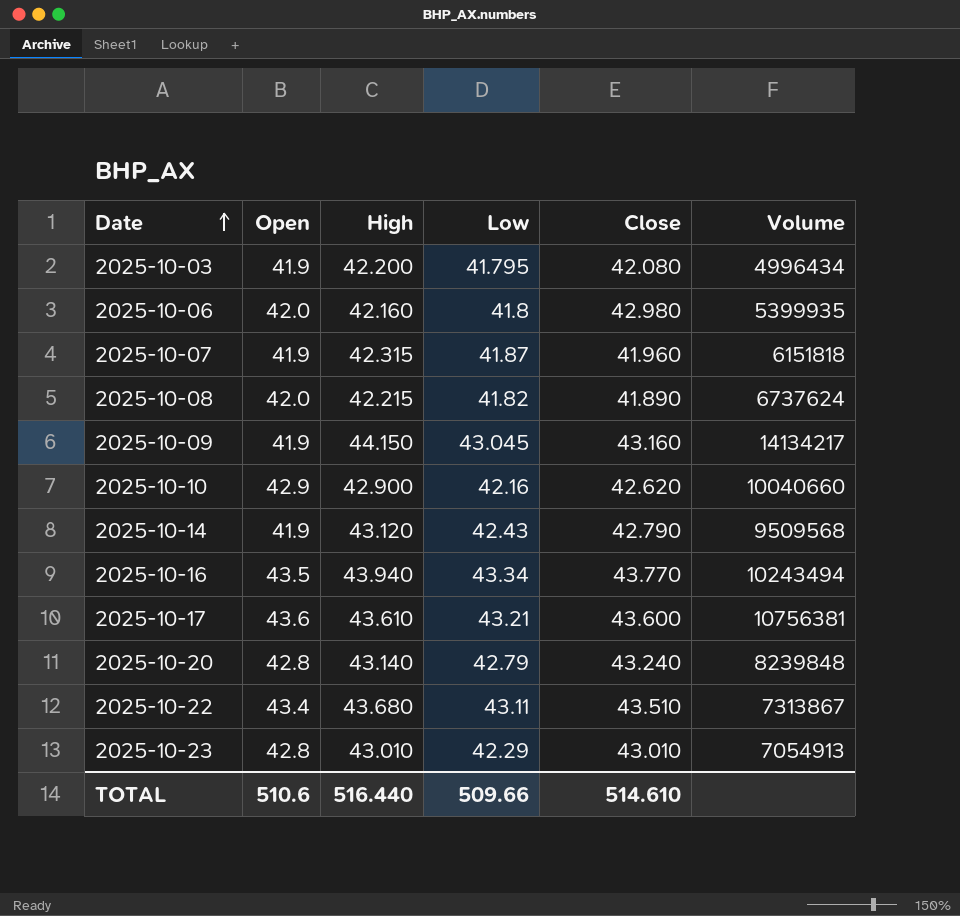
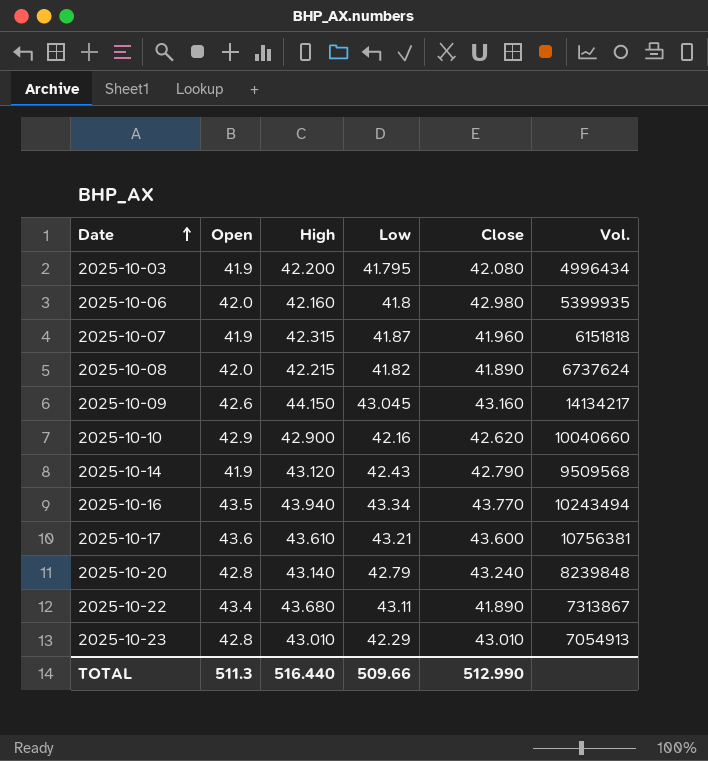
column name: Volume -> Vol.
2025-10-09 | Open: 41.9 -> 42.6
2025-10-22 | Close: 43.510 -> 41.890
TOTAL | Open: 510.6 -> 511.3
TOTAL | Close: 514.610 -> 512.990

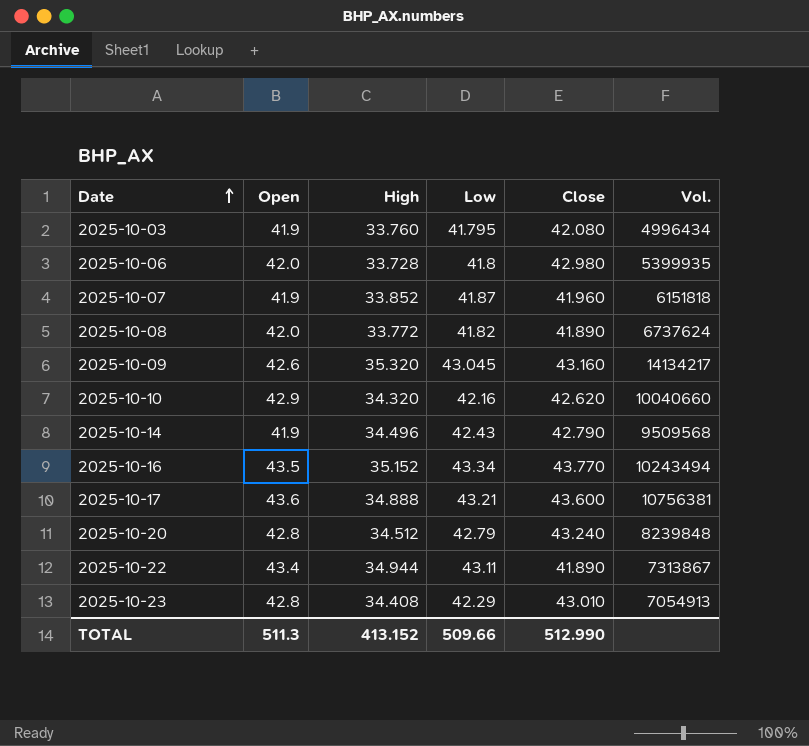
2025-10-03 | High: 42.200 -> 33.760
2025-10-06 | High: 42.160 -> 33.728
2025-10-07 | High: 42.315 -> 33.852
2025-10-08 | High: 42.215 -> 33.772
2025-10-09 | High: 44.150 -> 35.320
2025-10-10 | High: 42.900 -> 34.320
2025-10-14 | High: 43.120 -> 34.496
2025-10-16 | High: 43.940 -> 35.152
2025-10-17 | High: 43.610 -> 34.888
2025-10-20 | High: 43.140 -> 34.512
2025-10-22 | High: 43.680 -> 34.944
2025-10-23 | High: 43.010 -> 34.408
TOTAL | High: 516.440 -> 413.152

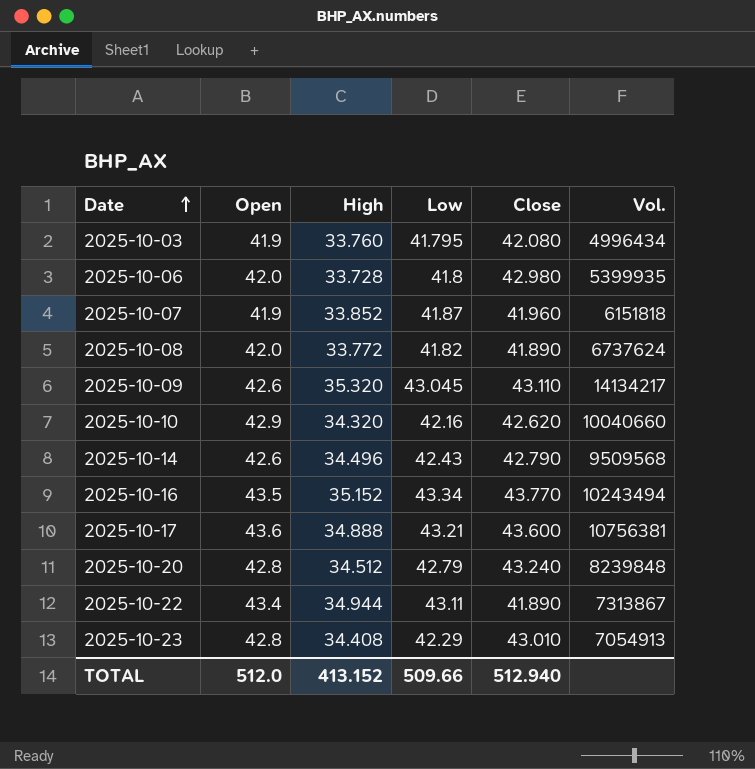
2025-10-09 | Close: 43.160 -> 43.110
2025-10-14 | Open: 41.9 -> 42.6
TOTAL | Open: 511.3 -> 512.0
TOTAL | Close: 512.990 -> 512.940

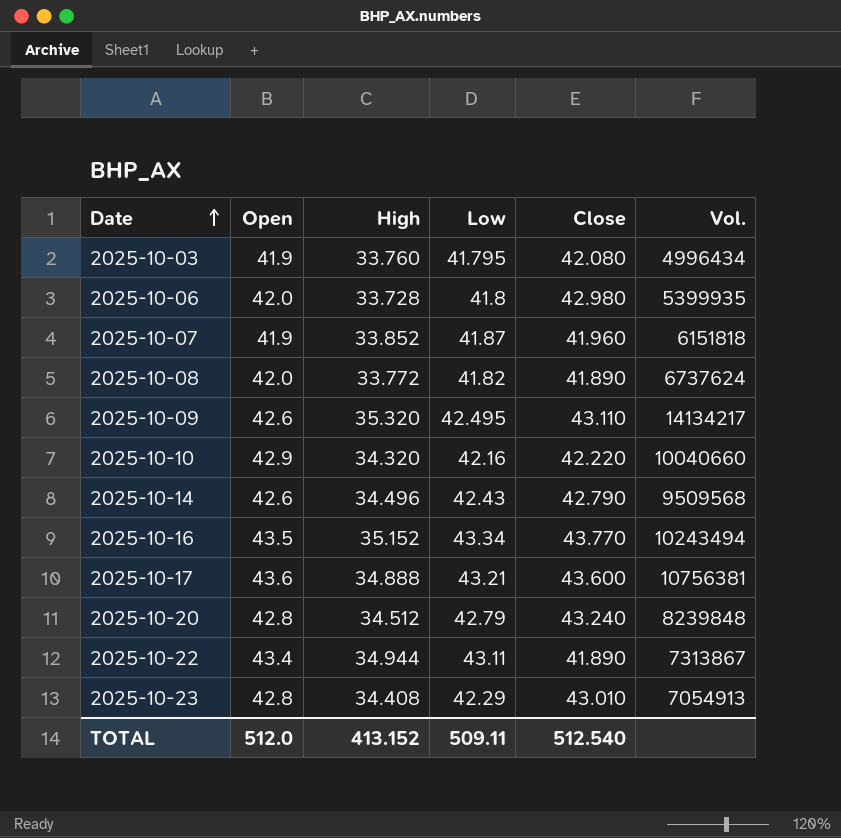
2025-10-09 | Low: 43.045 -> 42.495
2025-10-10 | Close: 42.620 -> 42.220
TOTAL | Low: 509.66 -> 509.11
TOTAL | Close: 512.940 -> 512.540

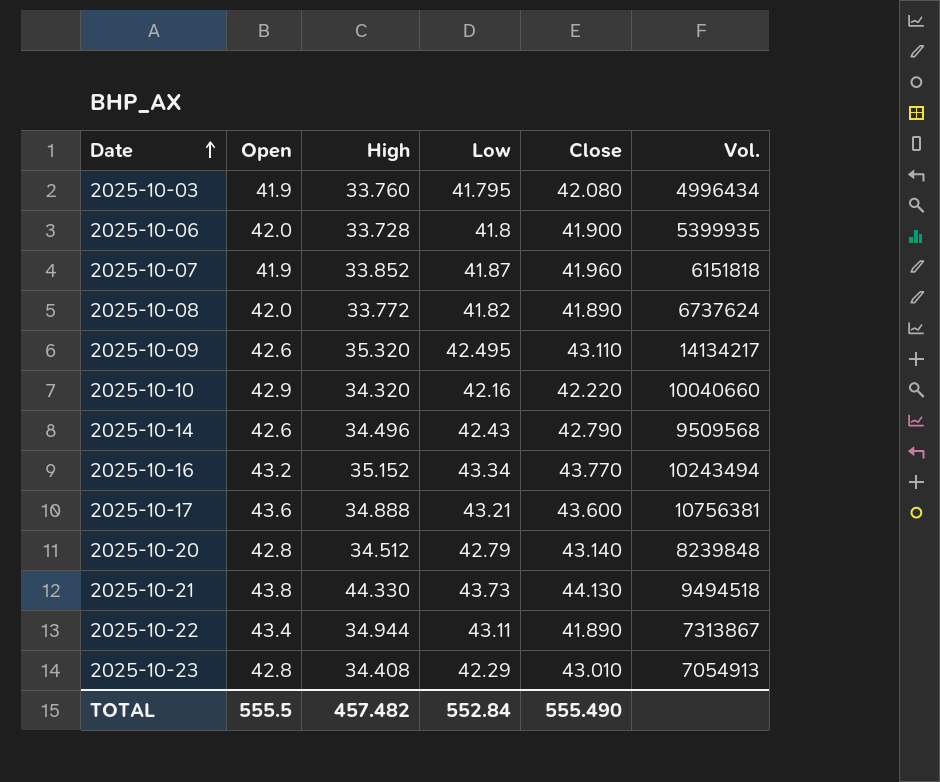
2025-10-06 | Close: 42.980 -> 41.900
2025-10-16 | Open: 43.5 -> 43.2
2025-10-20 | Close: 43.240 -> 43.140
row 2025-10-21: none -> 43.8 | 44.330 | 43.73 | 44.130 | 9494518
TOTAL | Open: 512.0 -> 555.5
TOTAL | High: 413.152 -> 457.482
TOTAL | Low: 509.11 -> 552.84
TOTAL | Close: 512.540 -> 555.490

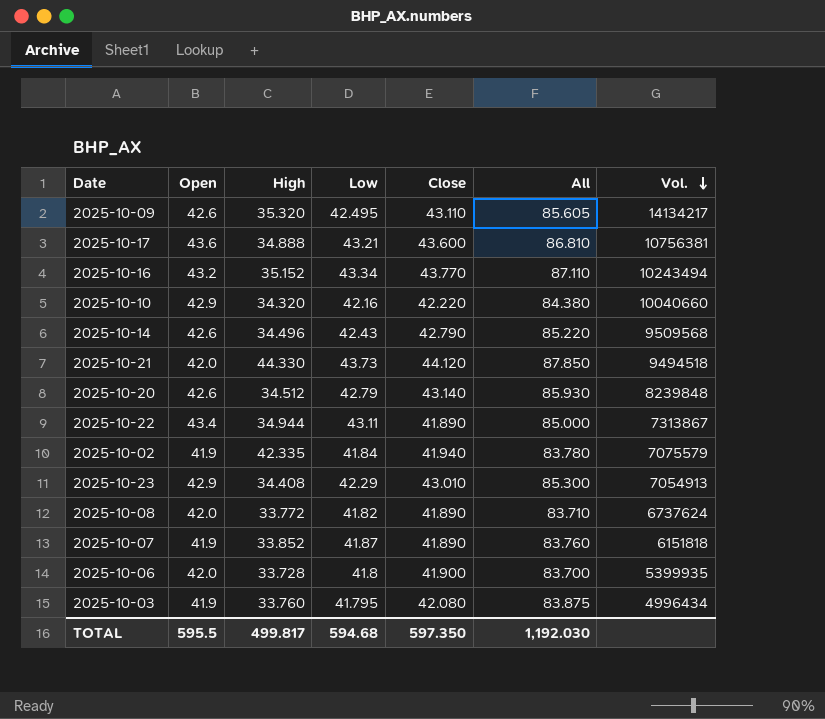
row order: Date ascending -> Vol. descending
column All | formula: none -> [Low] + [Close]
2025-10-21 | Open: 43.8 -> 42.0
2025-10-21 | Close: 44.130 -> 44.120
2025-10-20 | Open: 42.8 -> 42.6
row 2025-10-02: none -> 41.9 | 42.335 | 41.84 | 41.940 | 83.780 | 7075579
2025-10-23 | Open: 42.8 -> 42.9
2025-10-07 | Close: 41.960 -> 41.890
TOTAL | Open: 555.5 -> 595.5
TOTAL | High: 457.482 -> 499.817
TOTAL | Low: 552.84 -> 594.68
TOTAL | Close: 555.490 -> 597.350

